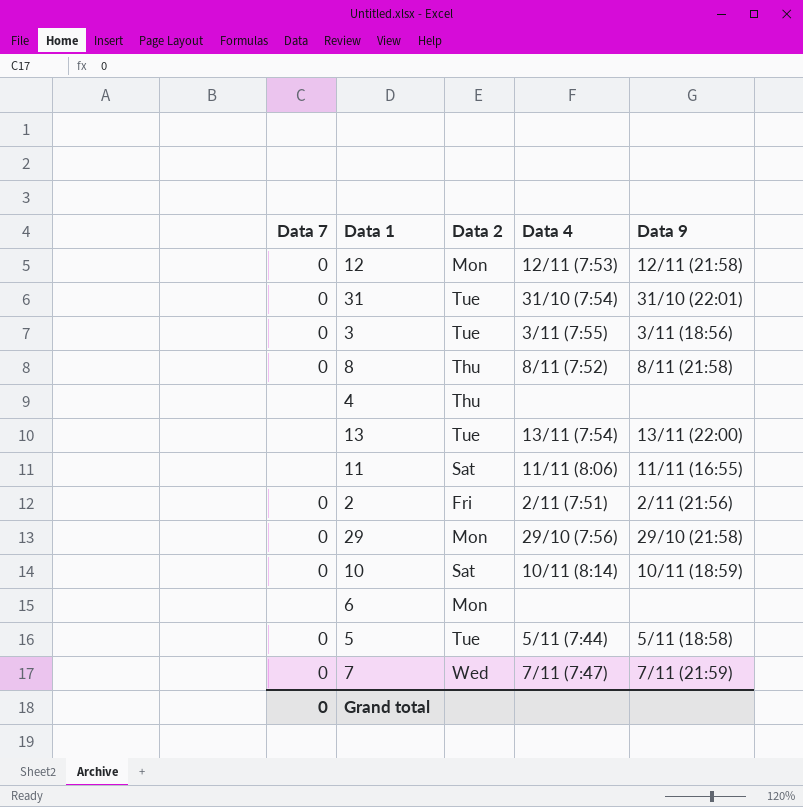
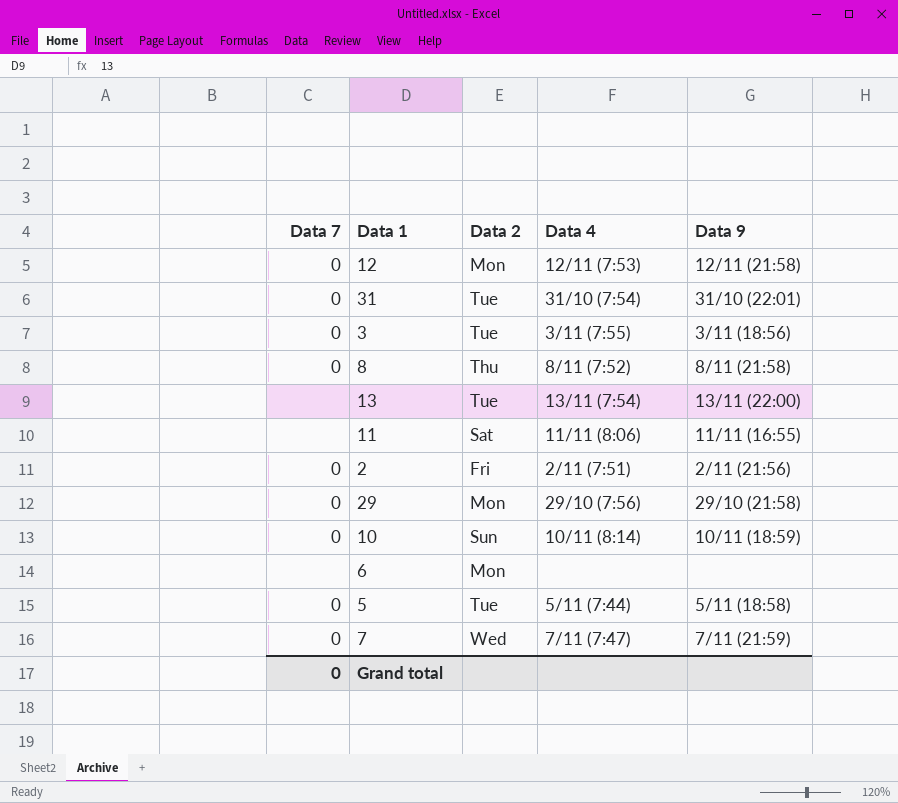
row 4: none | Thu | none | none -> none
10 | Data 2: Sat -> Sun

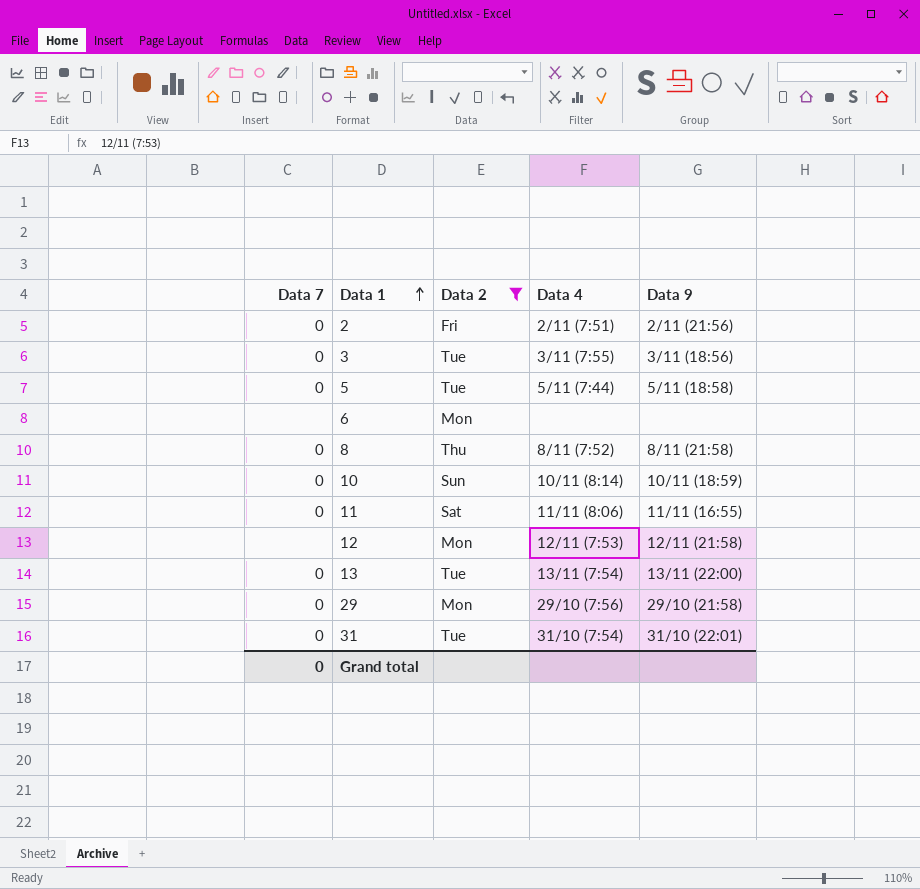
filter: none -> Data 2 != Wed
row order: none -> Data 1 ascending
11 | Data 7: none -> 0
12 | Data 7: 0 -> none
13 | Data 7: none -> 0

